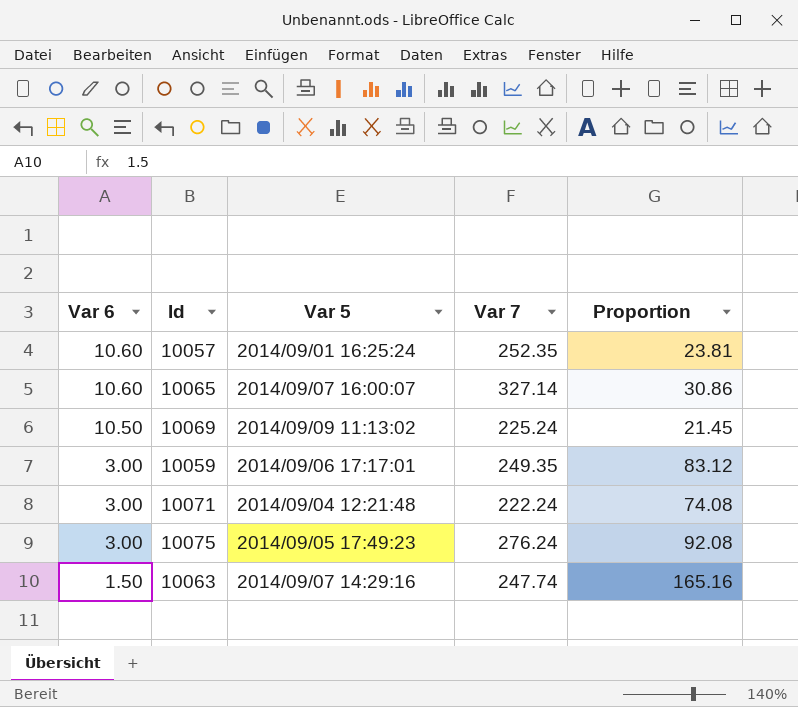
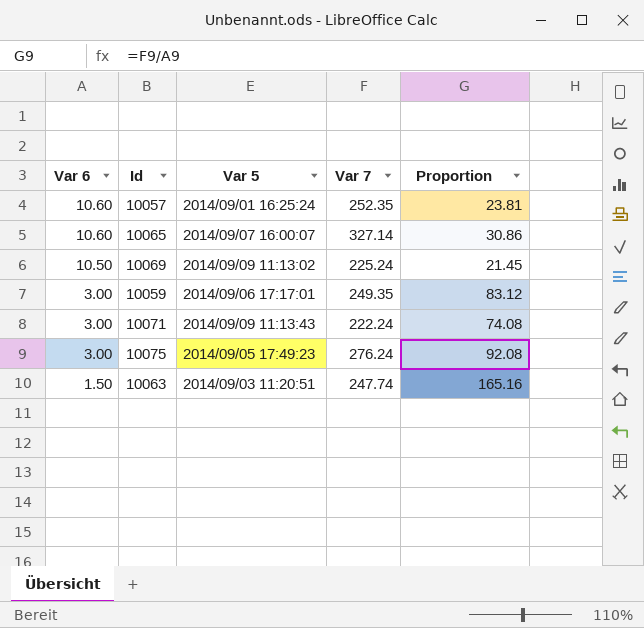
10071 | Var 5: 2014/09/04 12:21:48 -> 2014/09/09 11:13:43
10063 | Var 5: 2014/09/07 14:29:16 -> 2014/09/03 11:20:51

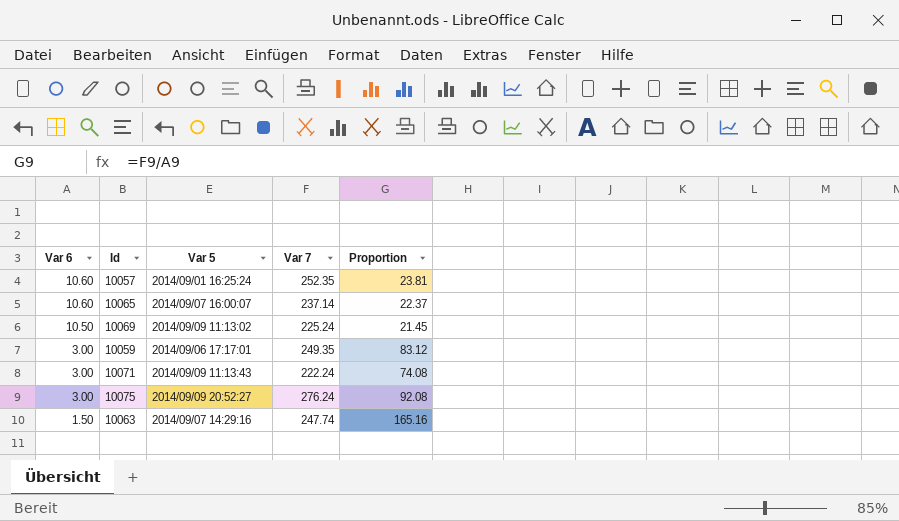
10065 | Var 7: 327.14 -> 237.14
10065 | Proportion: 30.86 -> 22.37
10075 | Var 5: 2014/09/05 17:49:23 -> 2014/09/09 20:52:27
10063 | Var 5: 2014/09/03 11:20:51 -> 2014/09/07 14:29:16

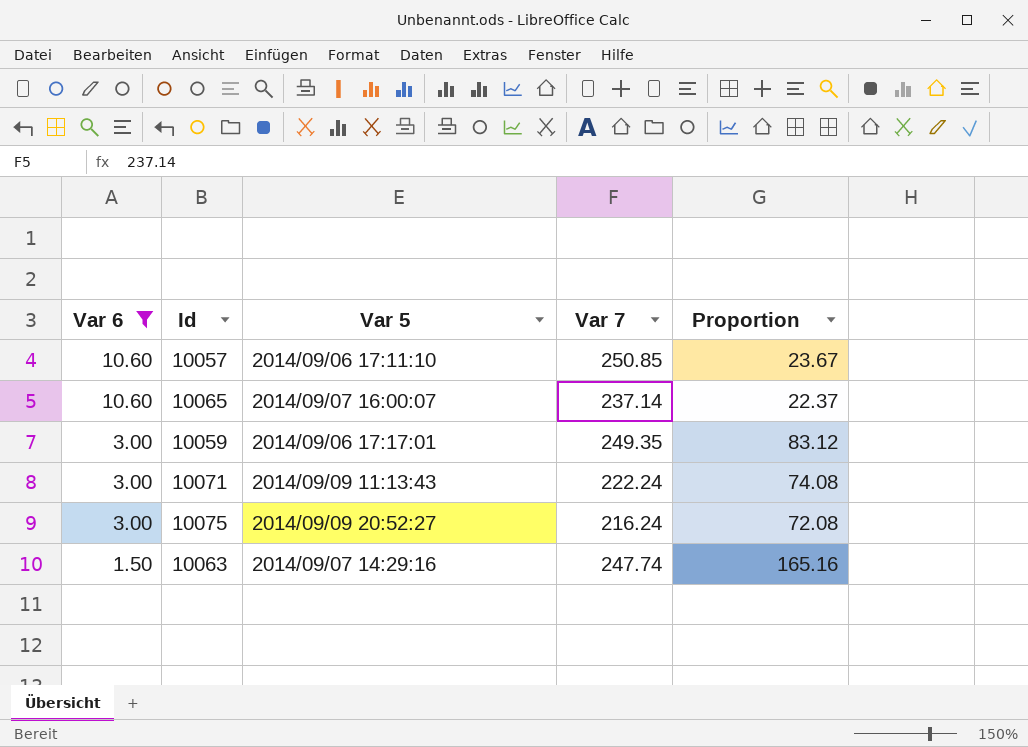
filter: none -> Var 6 != 10.50
10057 | Var 5: 2014/09/01 16:25:24 -> 2014/09/06 17:11:10
10057 | Var 7: 252.35 -> 250.85
10057 | Proportion: 23.81 -> 23.67
10075 | Var 7: 276.24 -> 216.24
10075 | Proportion: 92.08 -> 72.08

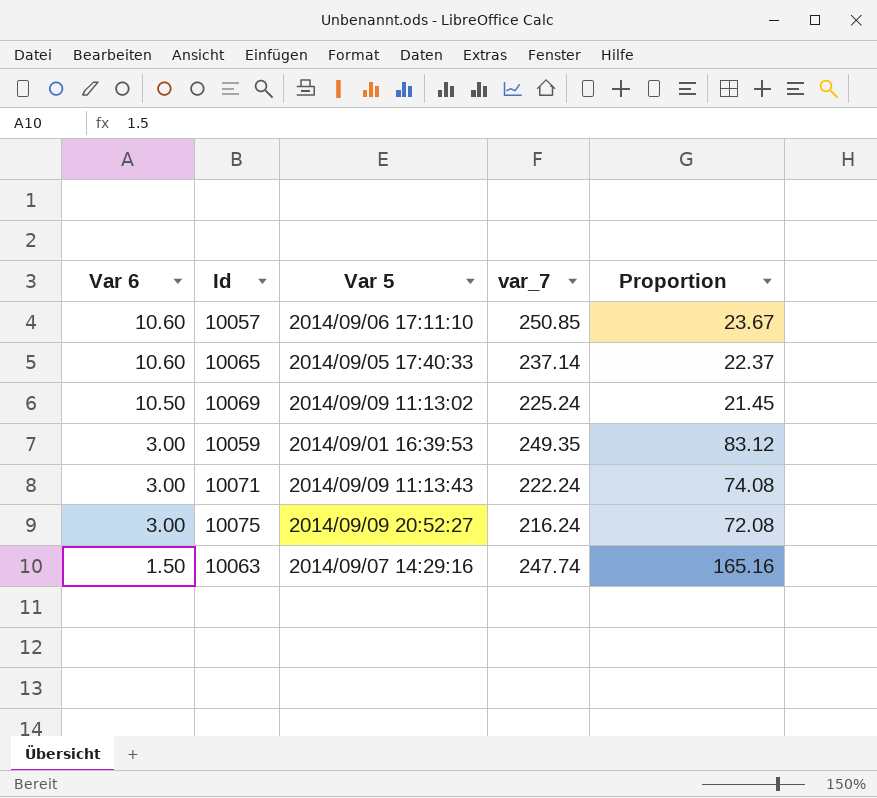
filter: Var 6 != 10.50 -> none
column name: Var 7 -> var_7
10065 | Var 5: 2014/09/07 16:00:07 -> 2014/09/05 17:40:33
10059 | Var 5: 2014/09/06 17:17:01 -> 2014/09/01 16:39:53

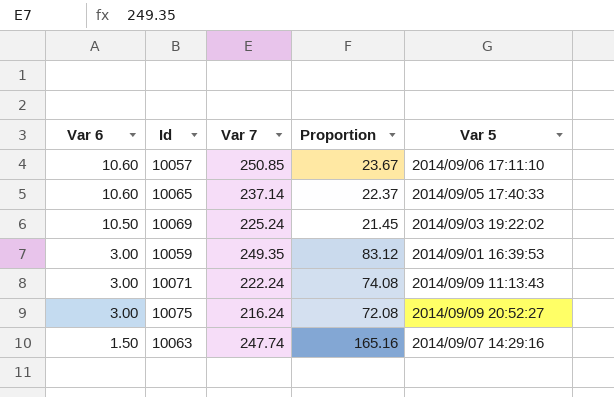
column name: var_7 -> Var 7
column Var 5 | position: 3 -> 5
10069 | Var 5: 2014/09/09 11:13:02 -> 2014/09/03 19:22:02

